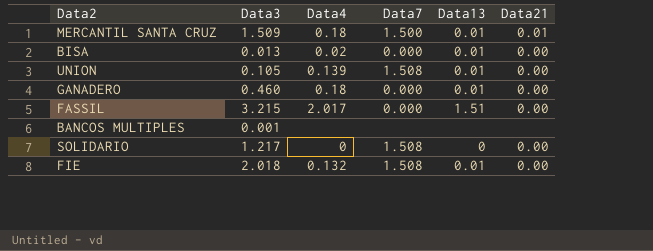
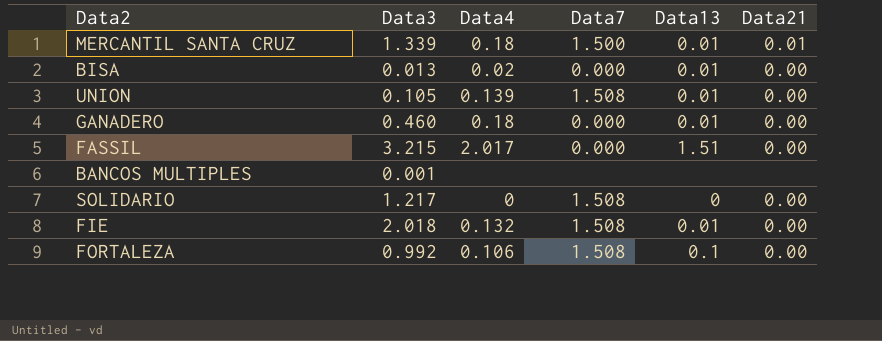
MERCANTIL SANTA CRUZ | Data3: 1.509 -> 1.339
row FORTALEZA: none -> 0.992 | 0.106 | 1.508 | 0.1 | 0.00

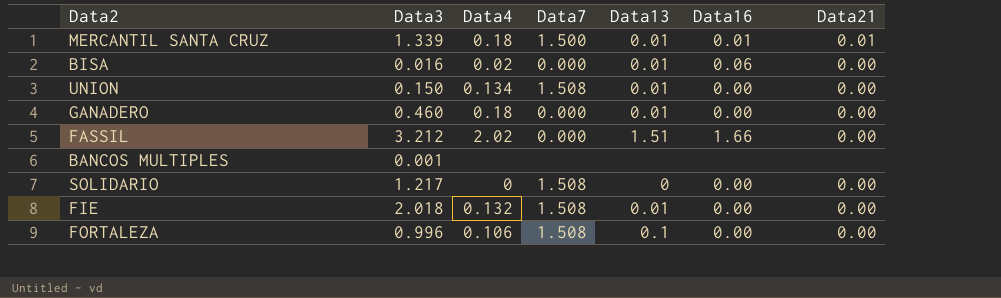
column Data16 | position: none -> 6
BISA | Data3: 0.013 -> 0.016
UNION | Data3: 0.105 -> 0.150
UNION | Data4: 0.139 -> 0.134
FASSIL | Data3: 3.215 -> 3.212
FASSIL | Data4: 2.017 -> 2.02
FORTALEZA | Data3: 0.992 -> 0.996

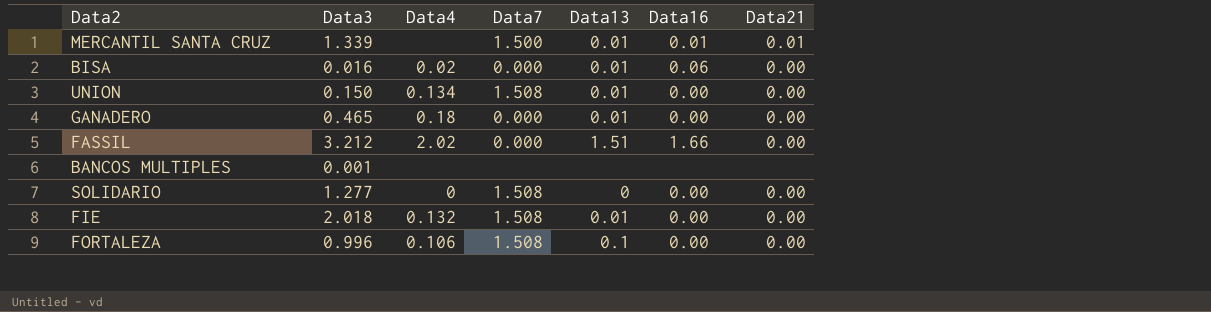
MERCANTIL SANTA CRUZ | Data4: 0.18 -> none
GANADERO | Data3: 0.460 -> 0.465
SOLIDARIO | Data3: 1.217 -> 1.277

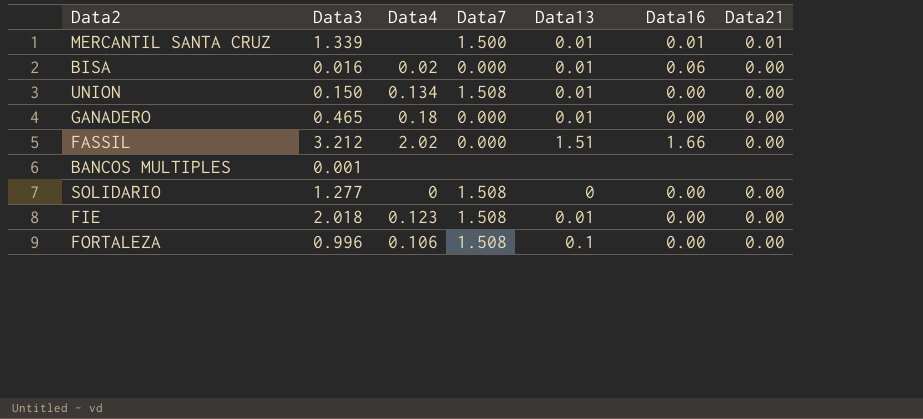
FIE | Data4: 0.132 -> 0.123

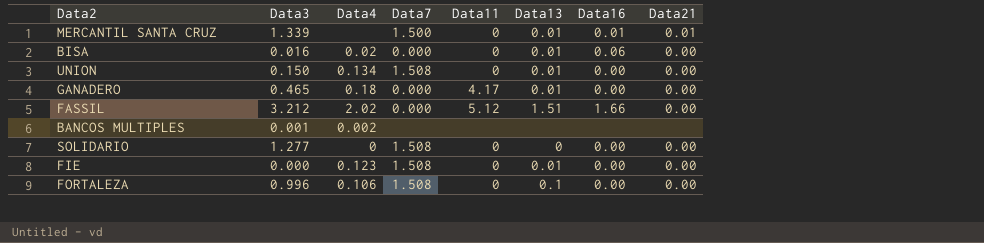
column Data11 | position: none -> 5
BANCOS MULTIPLES | Data4: none -> 0.002
FIE | Data3: 2.018 -> 0.000

